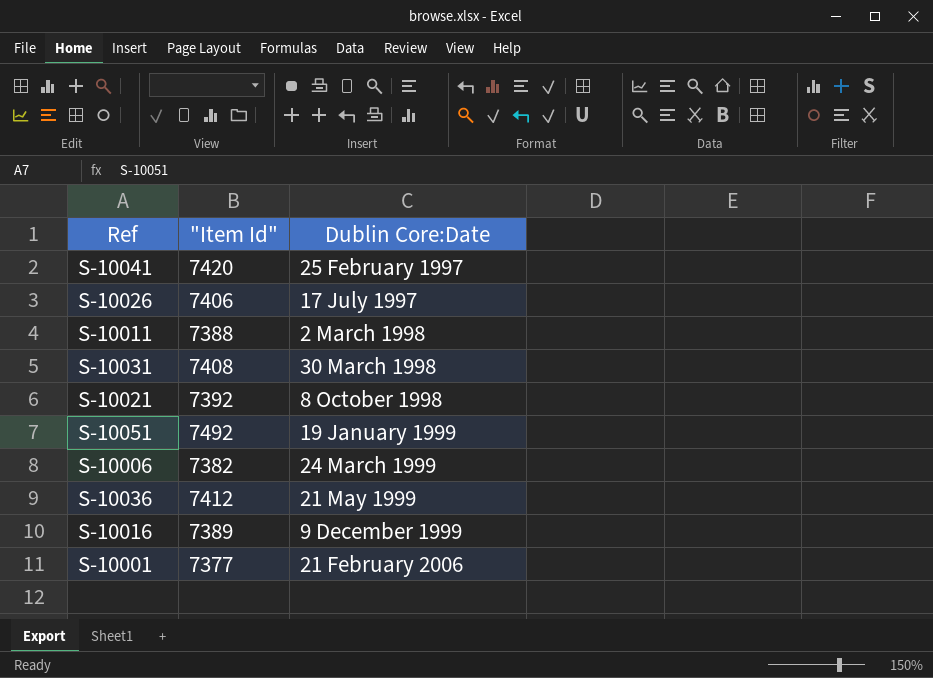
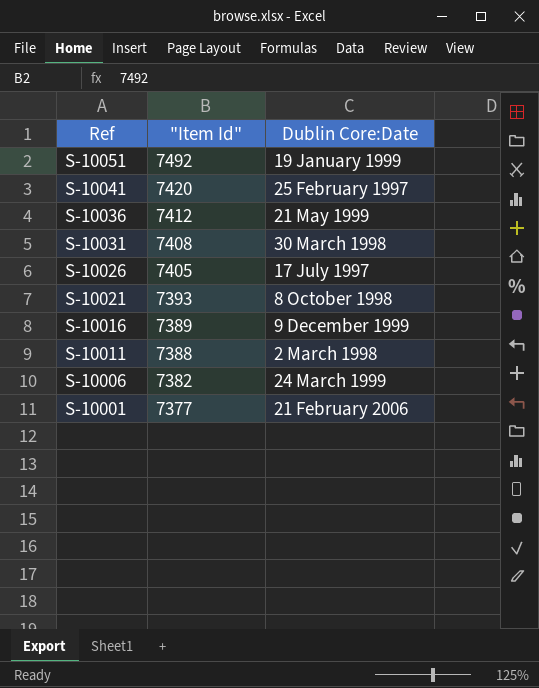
row order: Dublin Core:Date ascending -> Ref descending
S-10026 | "Item Id": 7406 -> 7405
S-10021 | "Item Id": 7392 -> 7393

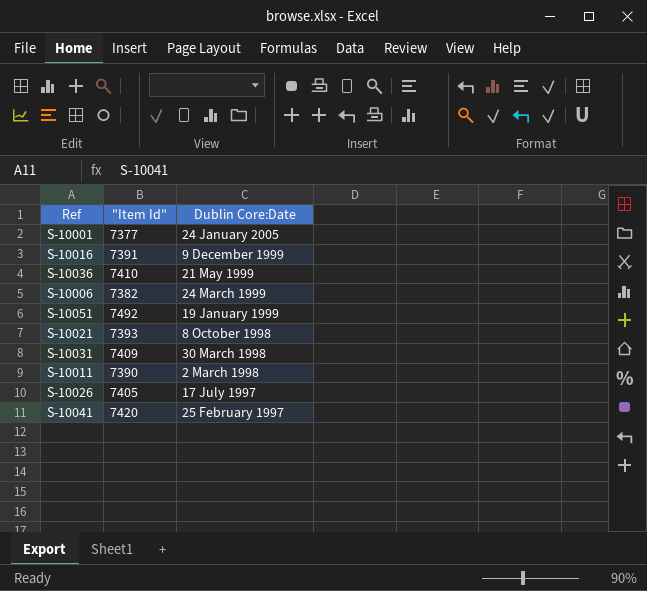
row order: Ref descending -> Dublin Core:Date descending
S-10001 | Dublin Core:Date: 21 February 2006 -> 24 January 2005
S-10016 | "Item Id": 7389 -> 7391
S-10036 | "Item Id": 7412 -> 7410
S-10031 | "Item Id": 7408 -> 7409
S-10011 | "Item Id": 7388 -> 7390

